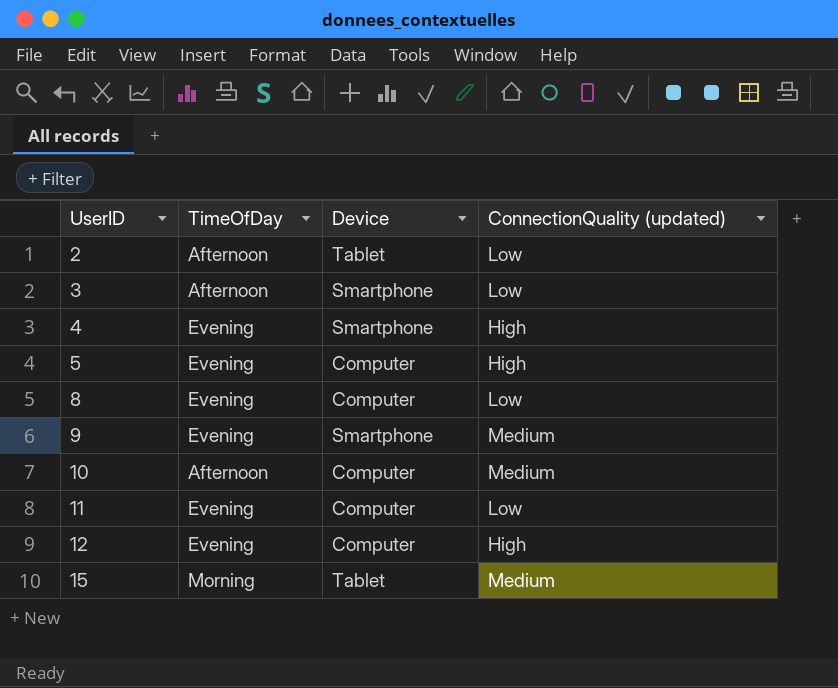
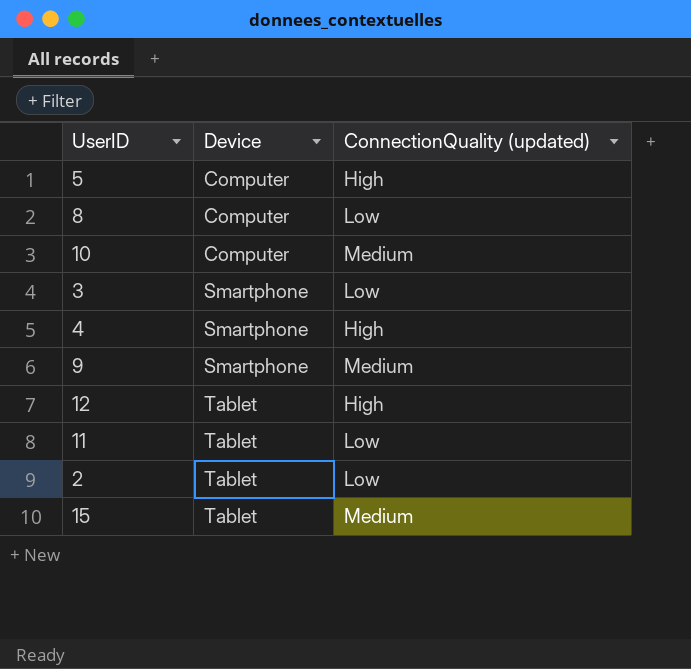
row order: UserID ascending -> Device ascending
column TimeOfDay | position: 2 -> none
12 | Device: Computer -> Tablet
11 | Device: Computer -> Tablet

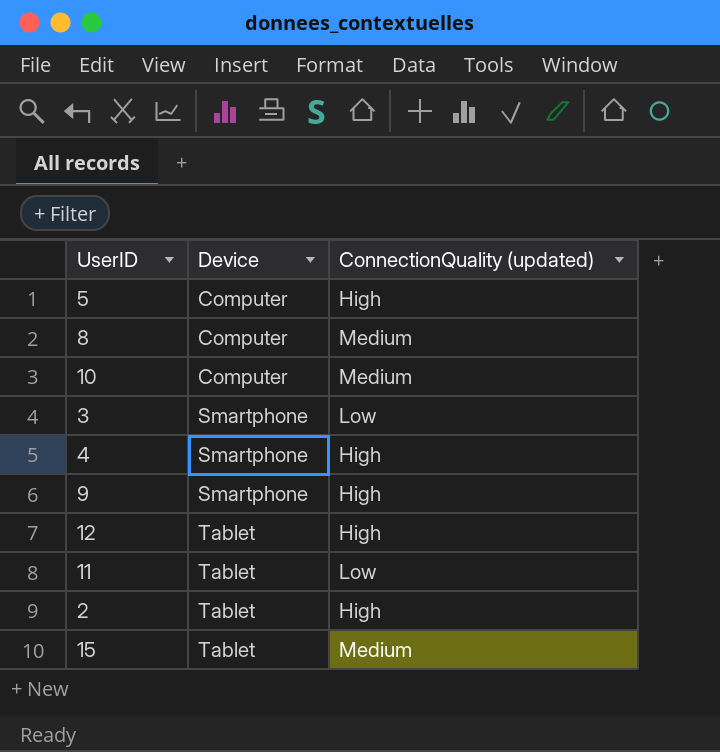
8 | ConnectionQuality (updated): Low -> Medium
9 | ConnectionQuality (updated): Medium -> High
2 | ConnectionQuality (updated): Low -> High

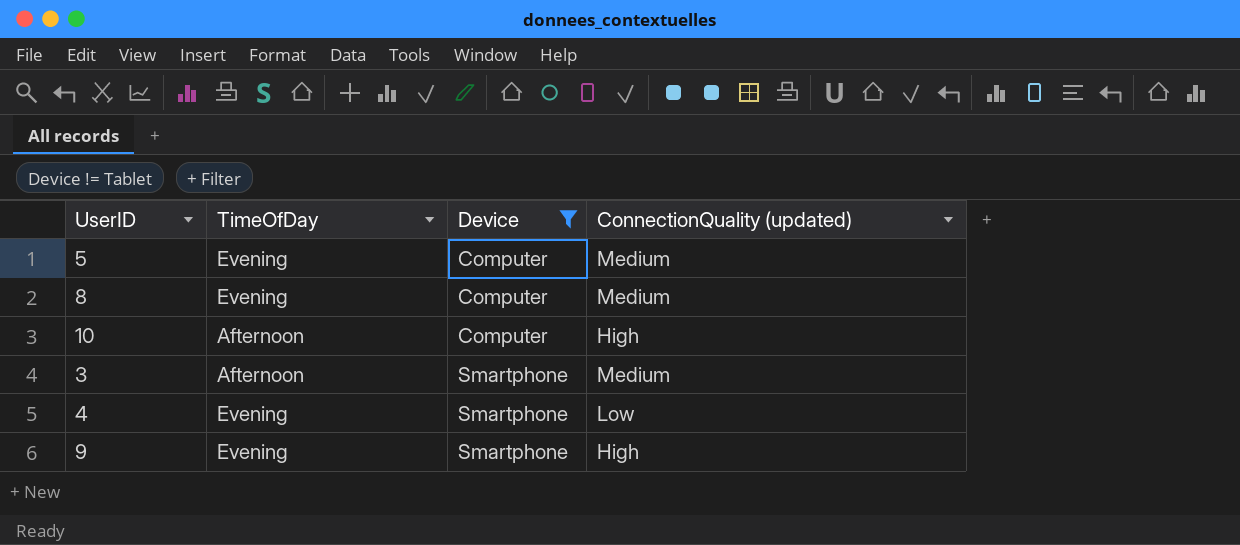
filter: none -> Device != Tablet
column TimeOfDay | position: none -> 2
5 | ConnectionQuality (updated): High -> Medium
10 | ConnectionQuality (updated): Medium -> High
3 | ConnectionQuality (updated): Low -> Medium
4 | ConnectionQuality (updated): High -> Low

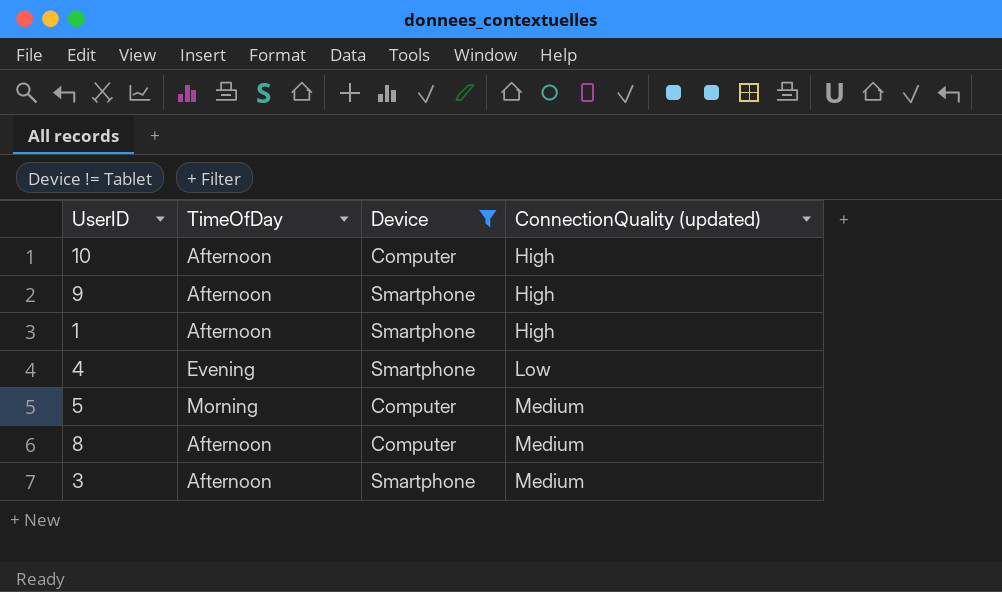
row order: Device ascending -> ConnectionQuality (updated) ascending
9 | TimeOfDay: Evening -> Afternoon
row 1: none -> Afternoon | Smartphone | High
5 | TimeOfDay: Evening -> Morning
8 | TimeOfDay: Evening -> Afternoon

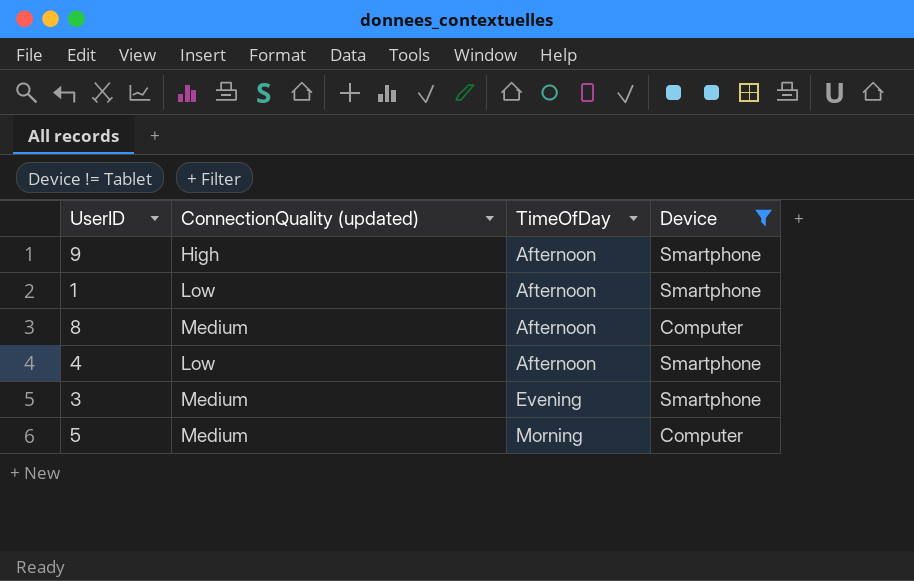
row order: ConnectionQuality (updated) ascending -> TimeOfDay ascending
column ConnectionQuality (updated) | position: 4 -> 2
row 10: Afternoon | Computer | High -> none
1 | ConnectionQuality (updated): High -> Low
4 | TimeOfDay: Evening -> Afternoon
3 | TimeOfDay: Afternoon -> Evening

